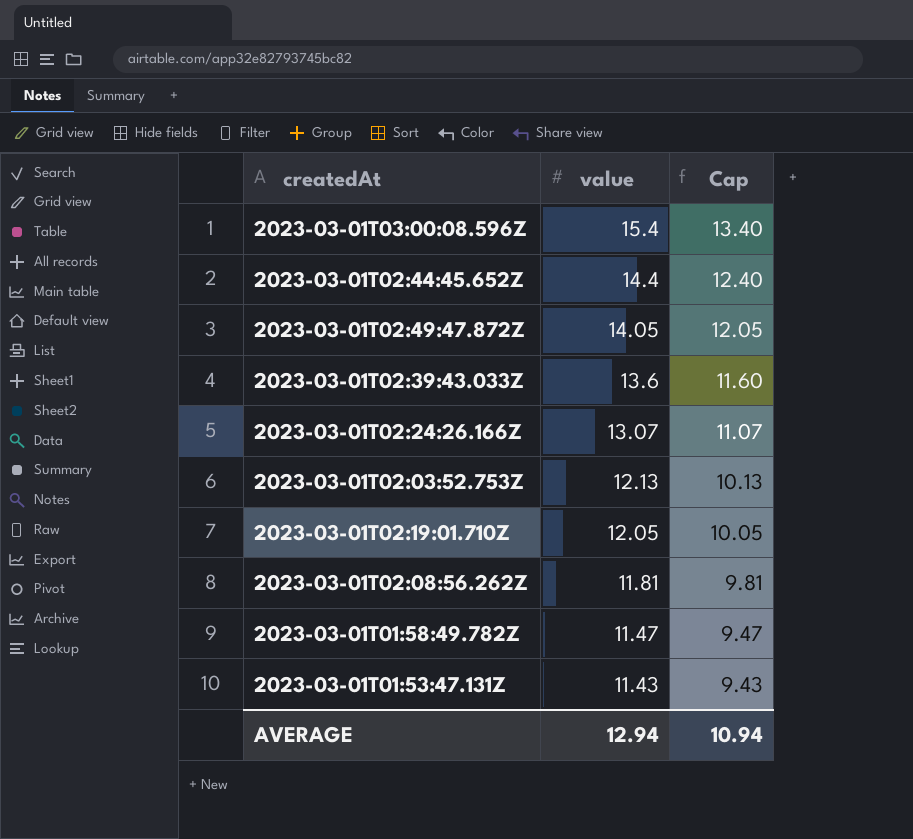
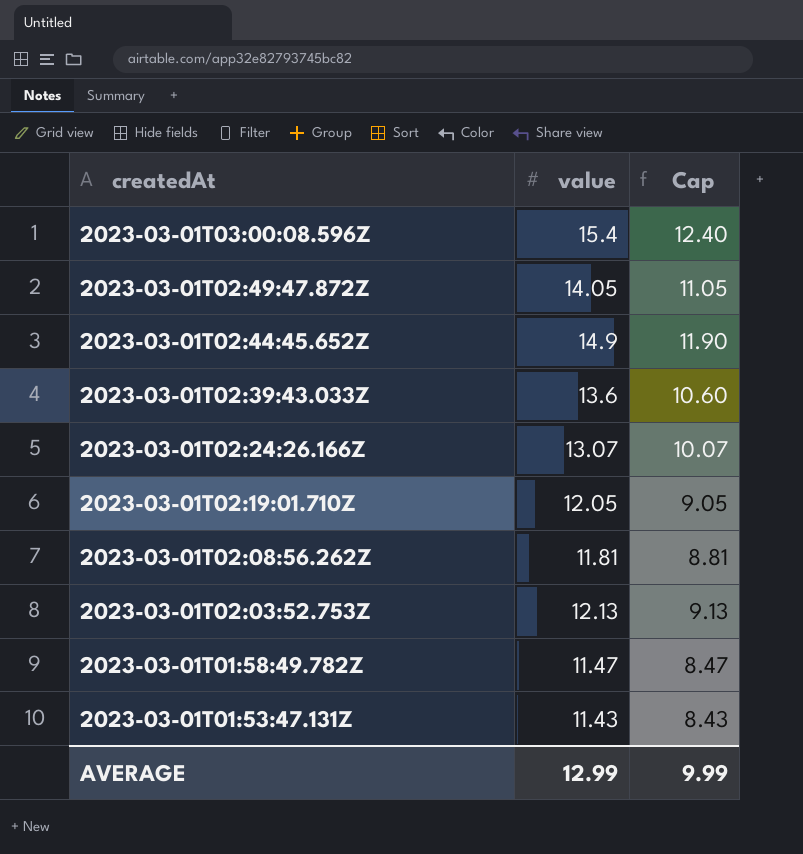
row order: value descending -> createdAt descending
column Cap | formula: [value] - 2 -> [value] - 3
2023-03-01T02:44:45.652Z | value: 14.4 -> 14.9
AVERAGE | value: 12.94 -> 12.99
AVERAGE | Cap: 10.94 -> 9.99

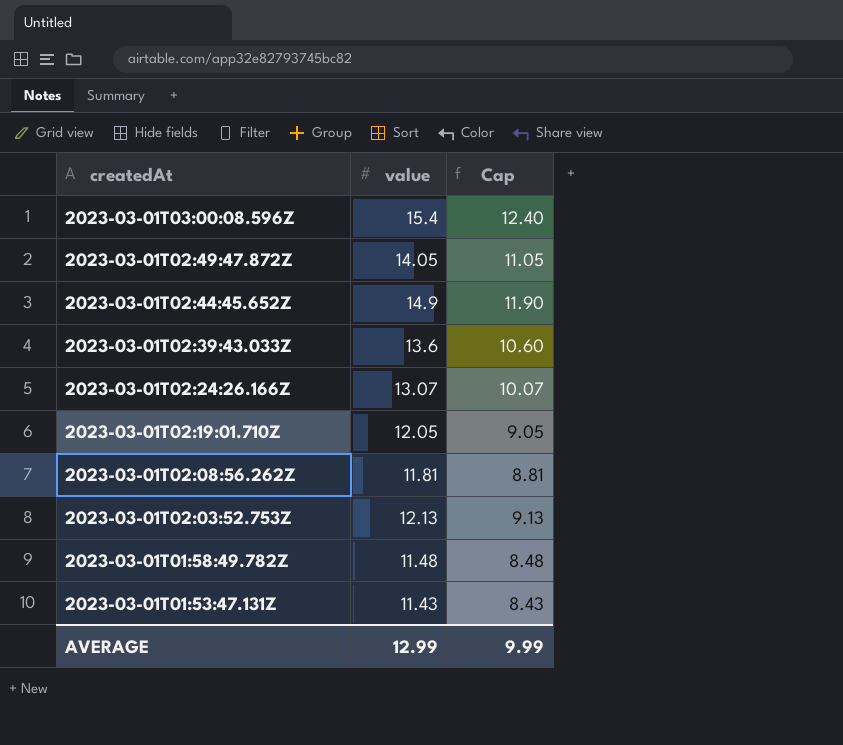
2023-03-01T01:58:49.782Z | value: 11.47 -> 11.48
2023-03-01T01:58:49.782Z | Cap: 8.47 -> 8.48

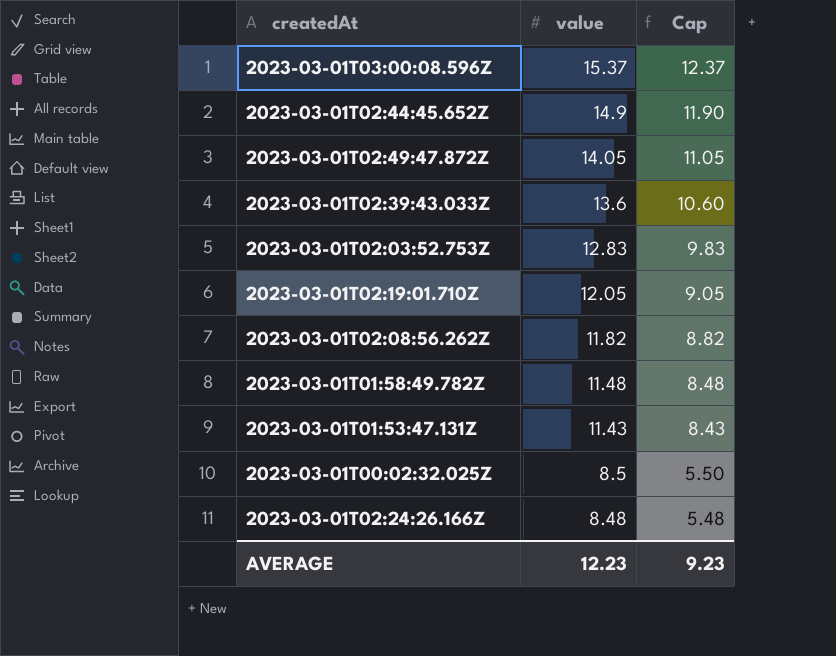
row order: createdAt descending -> value descending
2023-03-01T03:00:08.596Z | value: 15.4 -> 15.37
2023-03-01T03:00:08.596Z | Cap: 12.40 -> 12.37
2023-03-01T02:03:52.753Z | value: 12.13 -> 12.83
2023-03-01T02:03:52.753Z | Cap: 9.13 -> 9.83
2023-03-01T02:08:56.262Z | value: 11.81 -> 11.82
2023-03-01T02:08:56.262Z | Cap: 8.81 -> 8.82
row 2023-03-01T00:02:32.025Z: none -> 8.5 | 5.50
2023-03-01T02:24:26.166Z | value: 13.07 -> 8.48
2023-03-01T02:24:26.166Z | Cap: 10.07 -> 5.48
AVERAGE | value: 12.99 -> 12.23
AVERAGE | Cap: 9.99 -> 9.23

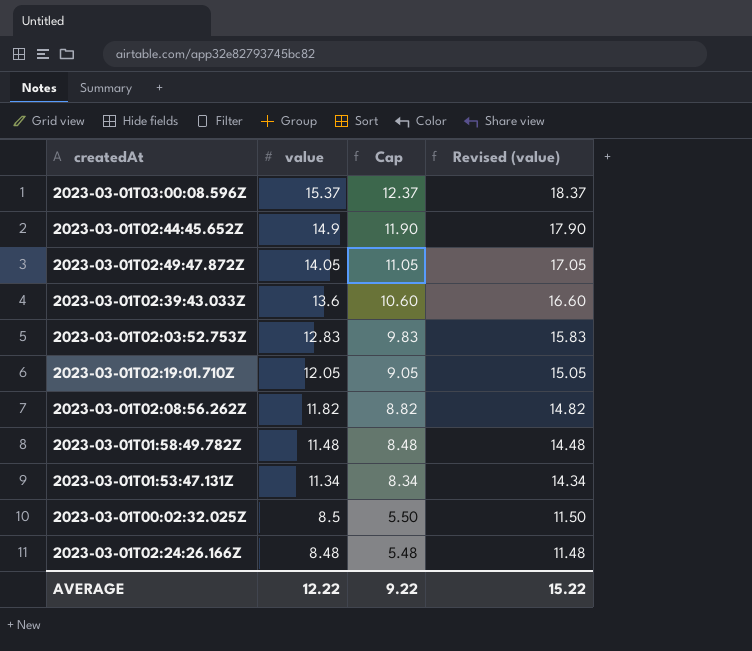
column Revised (value) | formula: none -> [value] + 3
2023-03-01T01:53:47.131Z | value: 11.43 -> 11.34
2023-03-01T01:53:47.131Z | Cap: 8.43 -> 8.34
AVERAGE | value: 12.23 -> 12.22
AVERAGE | Cap: 9.23 -> 9.22

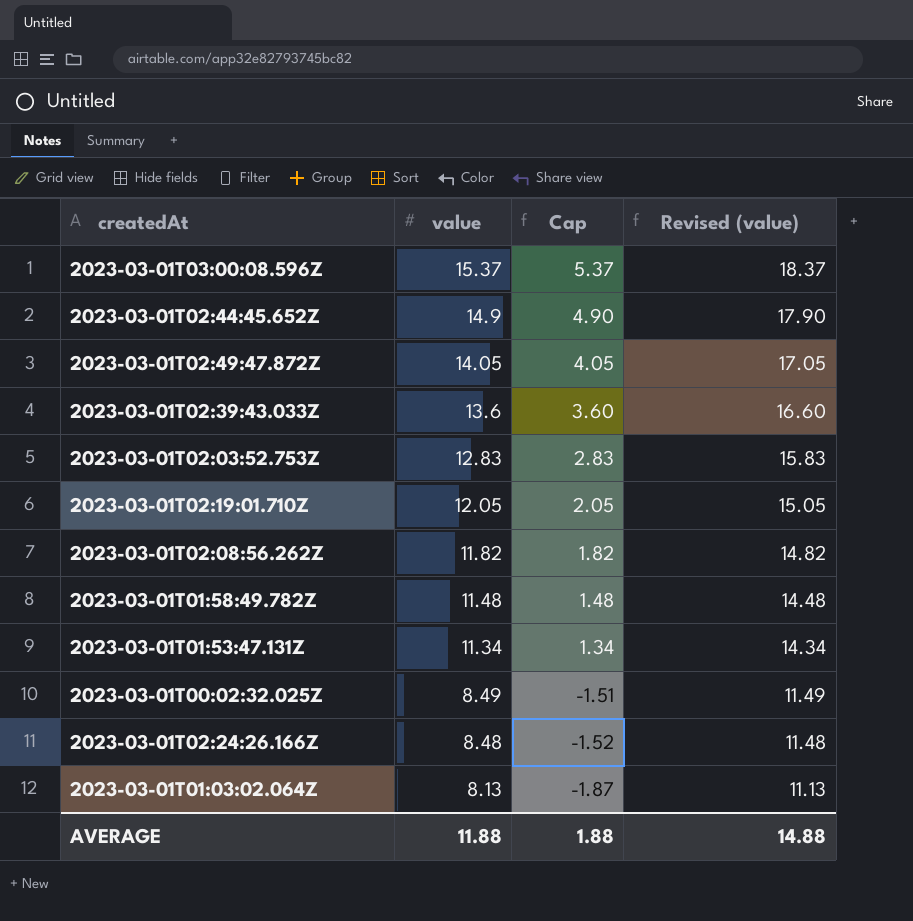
column Cap | formula: [value] - 3 -> [value] - 10
2023-03-01T00:02:32.025Z | value: 8.5 -> 8.49
2023-03-01T00:02:32.025Z | Revised (value): 11.50 -> 11.49
row 2023-03-01T01:03:02.064Z: none -> 8.13 | -1.87 | 11.13
AVERAGE | value: 12.22 -> 11.88
AVERAGE | Cap: 9.22 -> 1.88
AVERAGE | Revised (value): 15.22 -> 14.88

